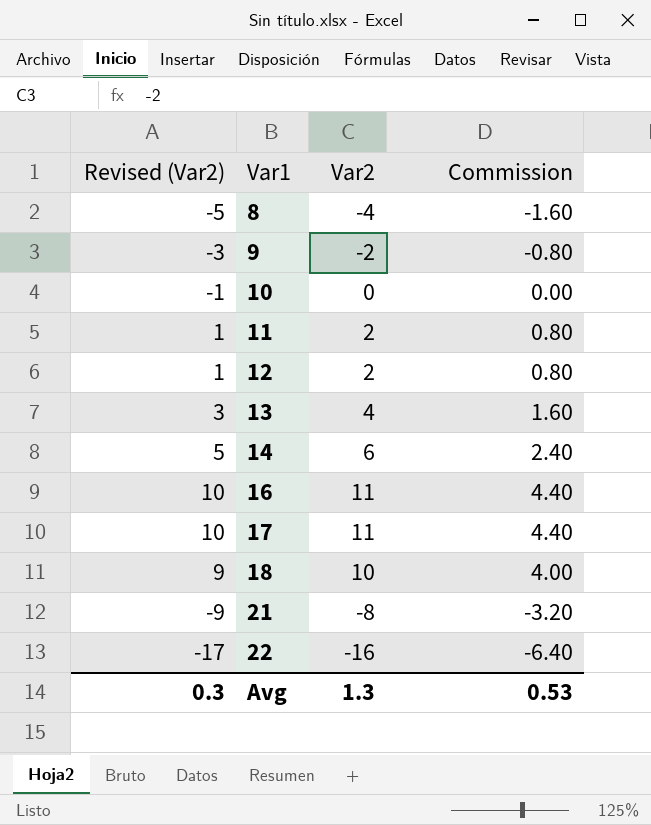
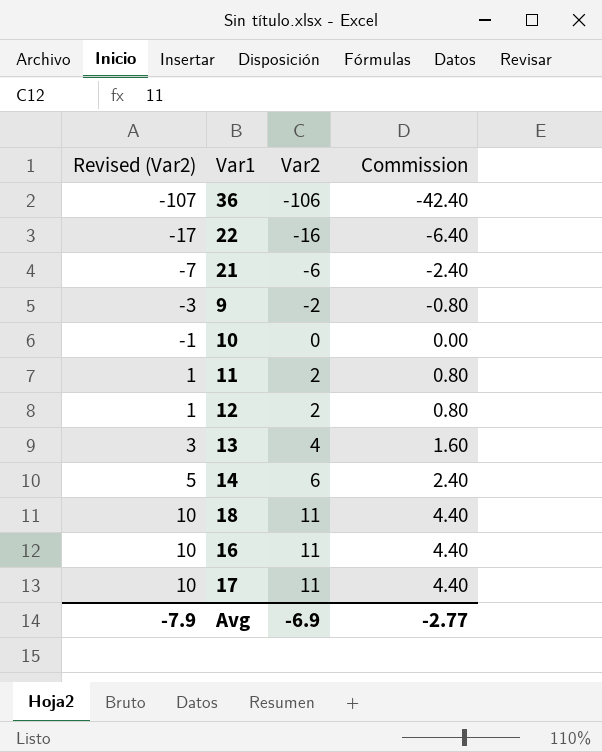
row order: Var1 ascending -> Revised (Var2) ascending
row 8: -5 | -4 | -1.60 -> none
row 36: none -> -107 | -106 | -42.40
21 | Revised (Var2): -9 -> -7
21 | Var2: -8 -> -6
21 | Commission: -3.20 -> -2.40
18 | Revised (Var2): 9 -> 10
18 | Var2: 10 -> 11
18 | Commission: 4.00 -> 4.40
Avg | Revised (Var2): 0.3 -> -7.9
Avg | Var2: 1.3 -> -6.9
Avg | Commission: 0.53 -> -2.77

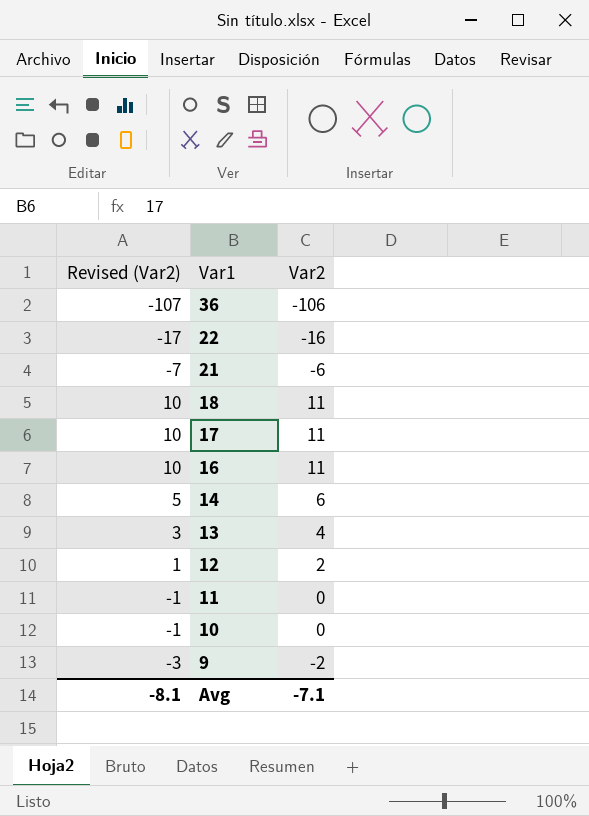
row order: Revised (Var2) ascending -> Var1 descending
column Commission | formula: [Var2] * 0.4 -> none
11 | Revised (Var2): 1 -> -1
11 | Var2: 2 -> 0
Avg | Revised (Var2): -7.9 -> -8.1
Avg | Var2: -6.9 -> -7.1

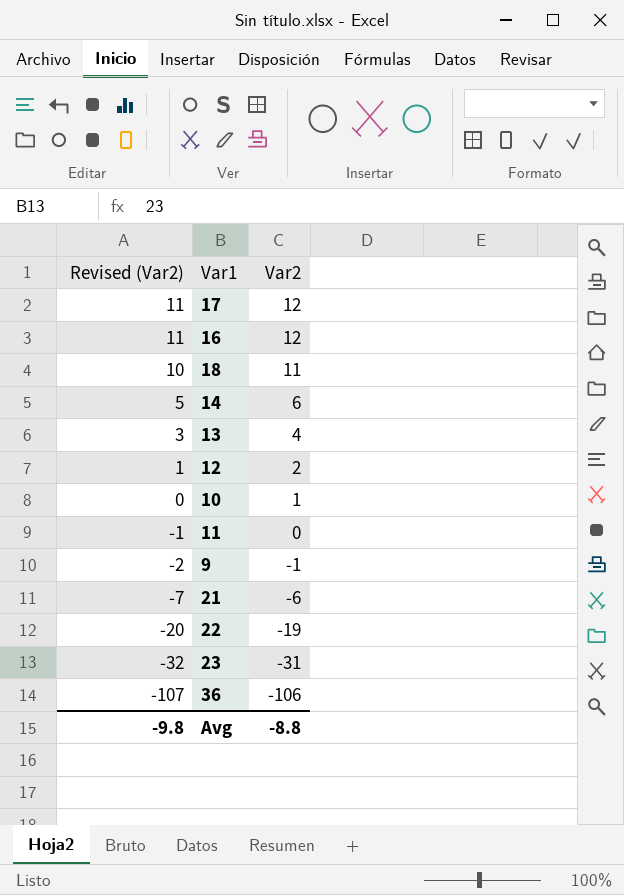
row order: Var1 descending -> Revised (Var2) descending
17 | Revised (Var2): 10 -> 11
17 | Var2: 11 -> 12
16 | Revised (Var2): 10 -> 11
16 | Var2: 11 -> 12
10 | Revised (Var2): -1 -> 0
10 | Var2: 0 -> 1
9 | Revised (Var2): -3 -> -2
9 | Var2: -2 -> -1
22 | Revised (Var2): -17 -> -20
22 | Var2: -16 -> -19
row 23: none -> -32 | -31
Avg | Revised (Var2): -8.1 -> -9.8
Avg | Var2: -7.1 -> -8.8

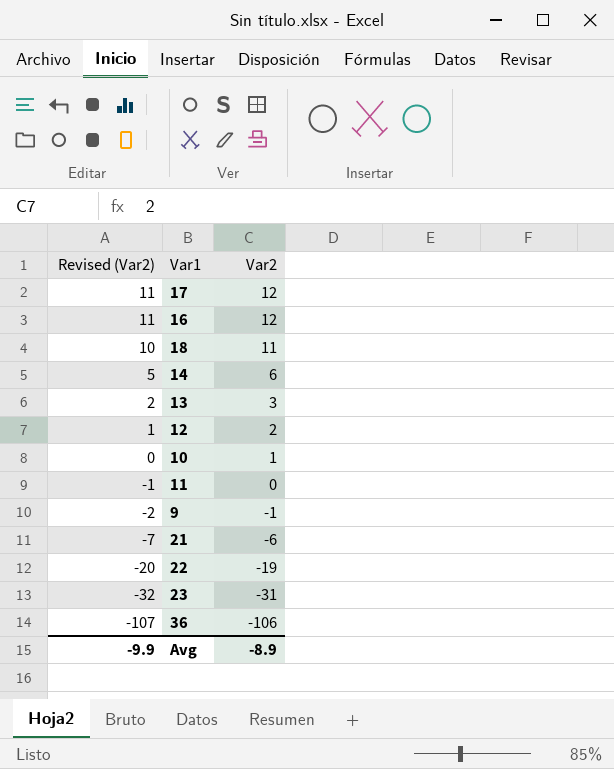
13 | Revised (Var2): 3 -> 2
13 | Var2: 4 -> 3
Avg | Revised (Var2): -9.8 -> -9.9
Avg | Var2: -8.8 -> -8.9

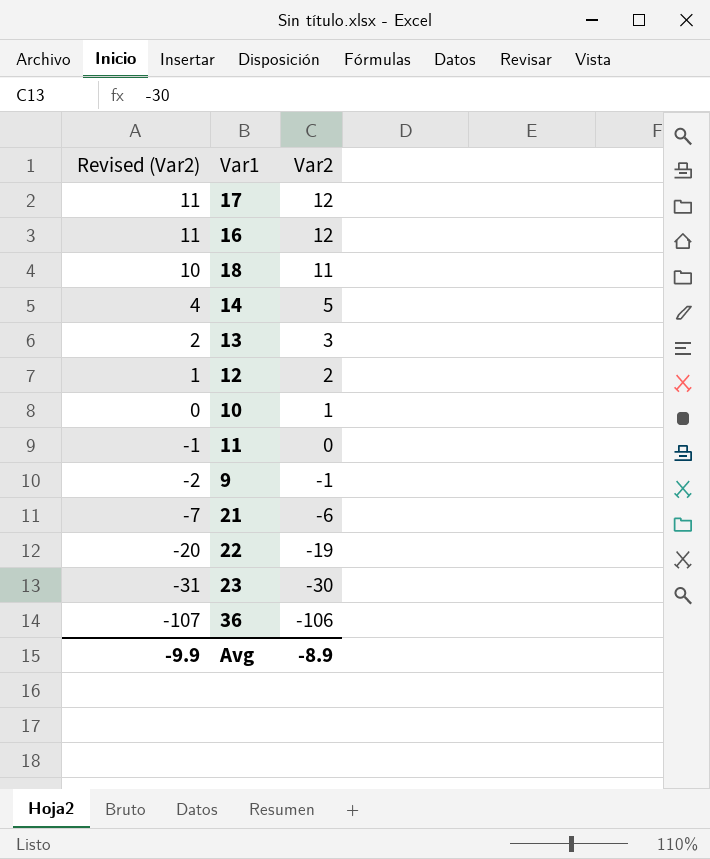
14 | Revised (Var2): 5 -> 4
14 | Var2: 6 -> 5
23 | Revised (Var2): -32 -> -31
23 | Var2: -31 -> -30

